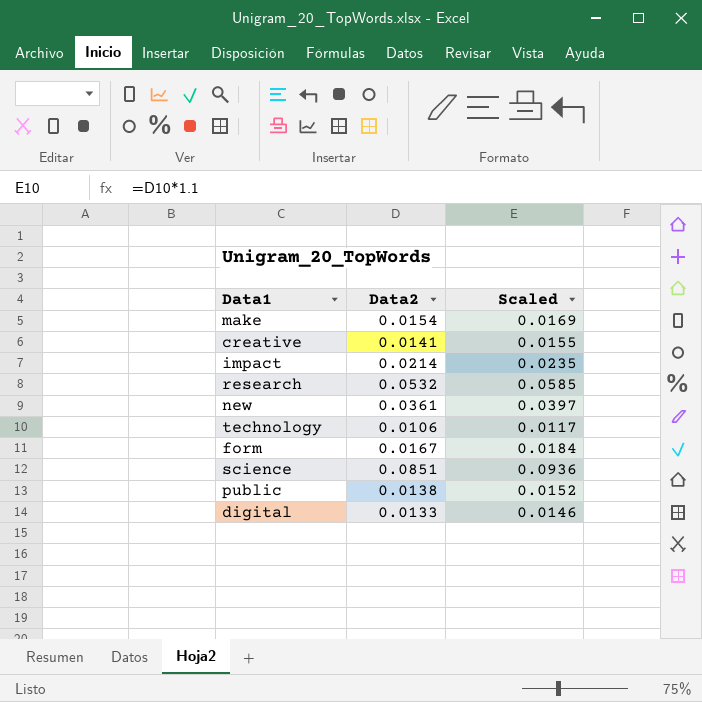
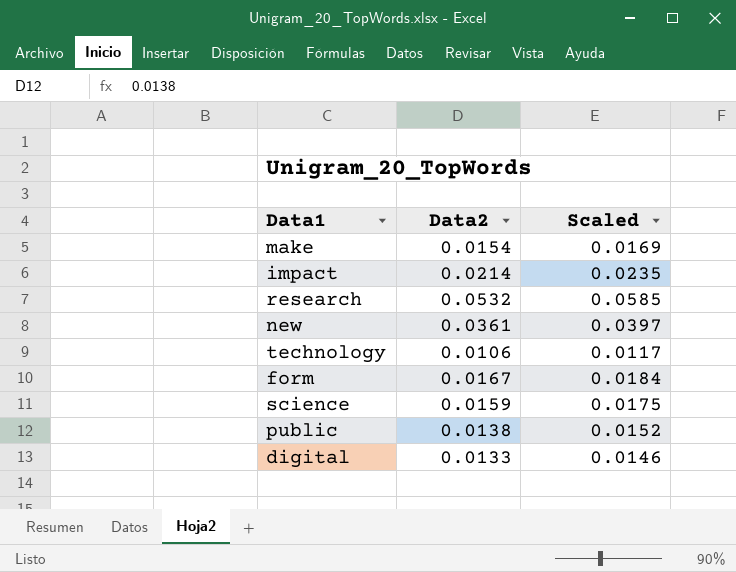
row creative: 0.0141 | 0.0155 -> none
science | Data2: 0.0851 -> 0.0159
science | Scaled: 0.0936 -> 0.0175

